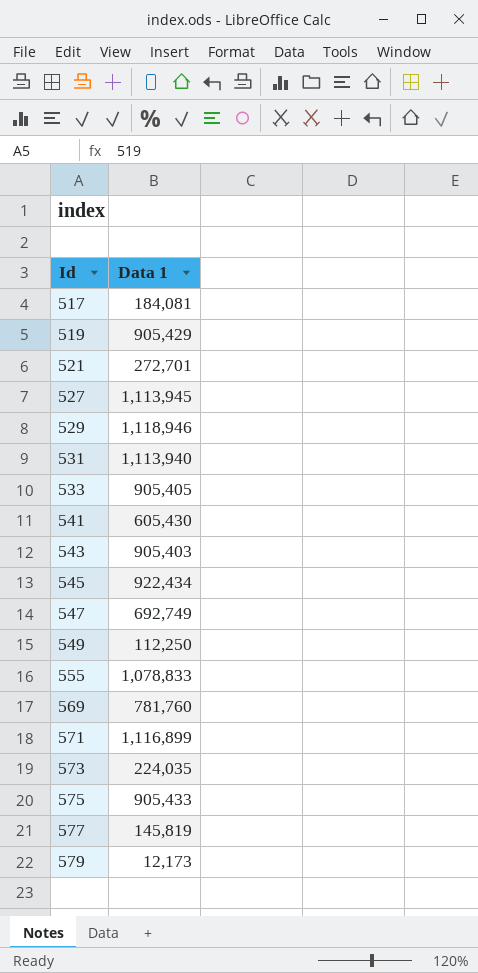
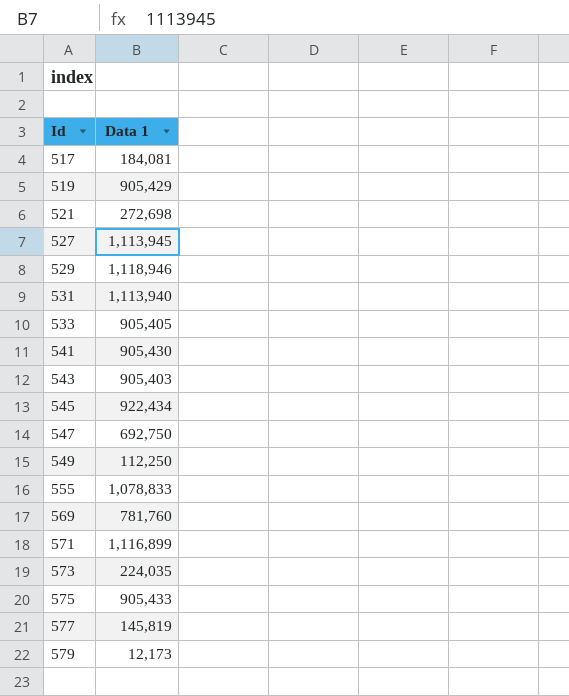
521 | Data 1: 272,701 -> 272,698
541 | Data 1: 605,430 -> 905,430
547 | Data 1: 692,749 -> 692,750

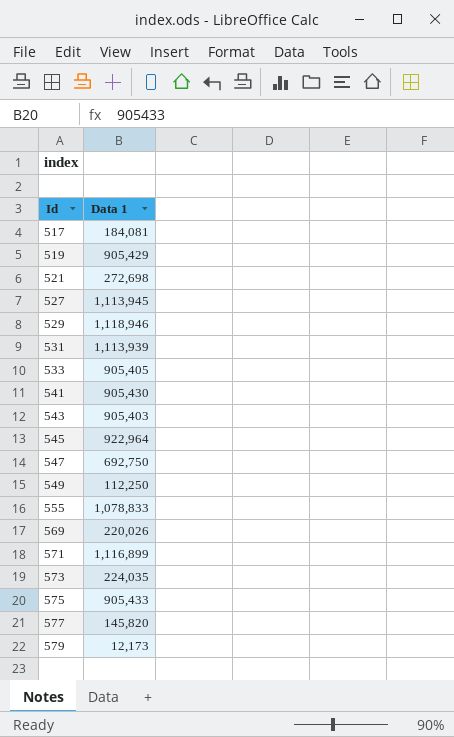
531 | Data 1: 1,113,940 -> 1,113,939
545 | Data 1: 922,434 -> 922,964
569 | Data 1: 781,760 -> 220,026
577 | Data 1: 145,819 -> 145,820

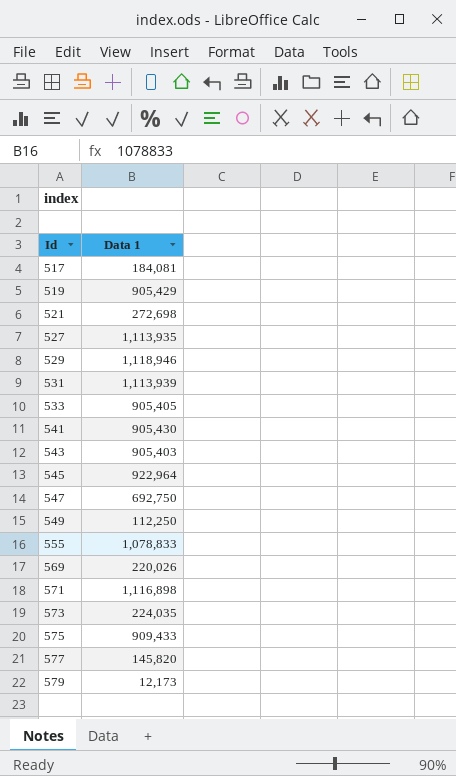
527 | Data 1: 1,113,945 -> 1,113,935
571 | Data 1: 1,116,899 -> 1,116,898
575 | Data 1: 905,433 -> 909,433

